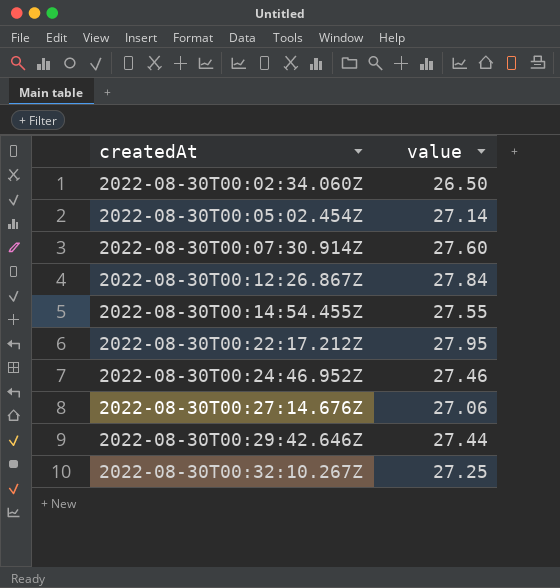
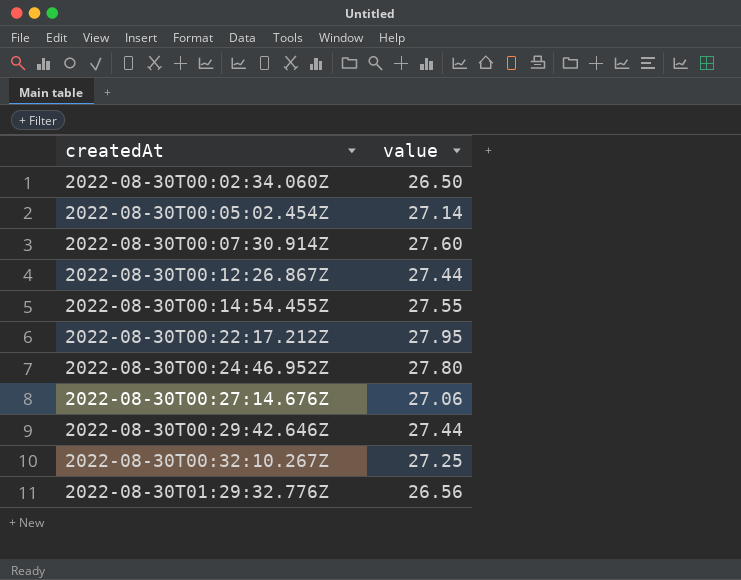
2022-08-30T00:12:26.867Z | value: 27.84 -> 27.44
2022-08-30T00:24:46.952Z | value: 27.46 -> 27.80
row 2022-08-30T01:29:32.776Z: none -> 26.56

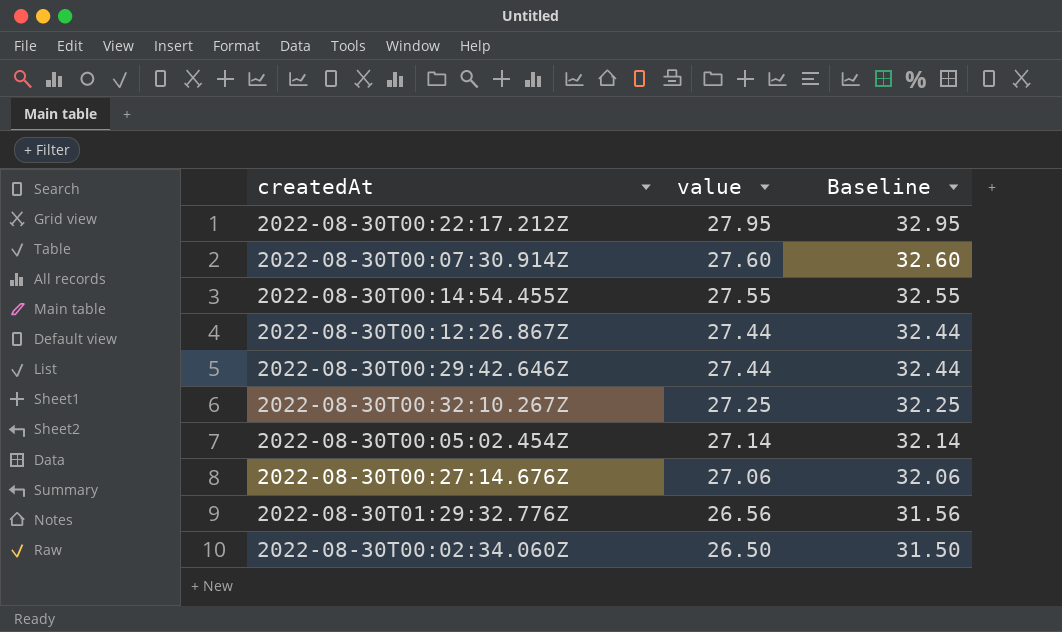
row order: createdAt ascending -> value descending
column Baseline | formula: none -> [value] + 5
row 2022-08-30T00:24:46.952Z: 27.80 -> none

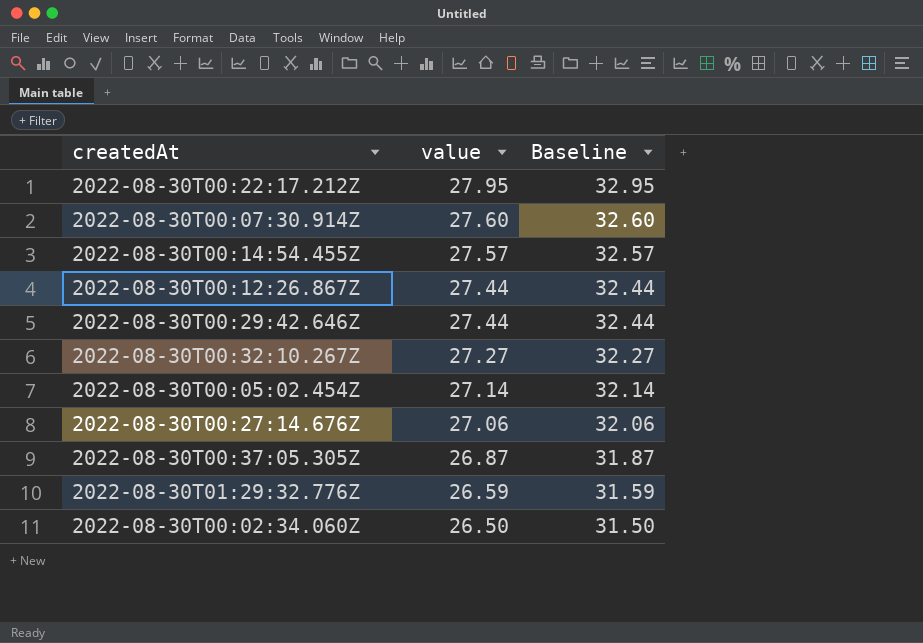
2022-08-30T00:14:54.455Z | value: 27.55 -> 27.57
2022-08-30T00:14:54.455Z | Baseline: 32.55 -> 32.57
2022-08-30T00:32:10.267Z | value: 27.25 -> 27.27
2022-08-30T00:32:10.267Z | Baseline: 32.25 -> 32.27
row 2022-08-30T00:37:05.305Z: none -> 26.87 | 31.87
2022-08-30T01:29:32.776Z | value: 26.56 -> 26.59
2022-08-30T01:29:32.776Z | Baseline: 31.56 -> 31.59

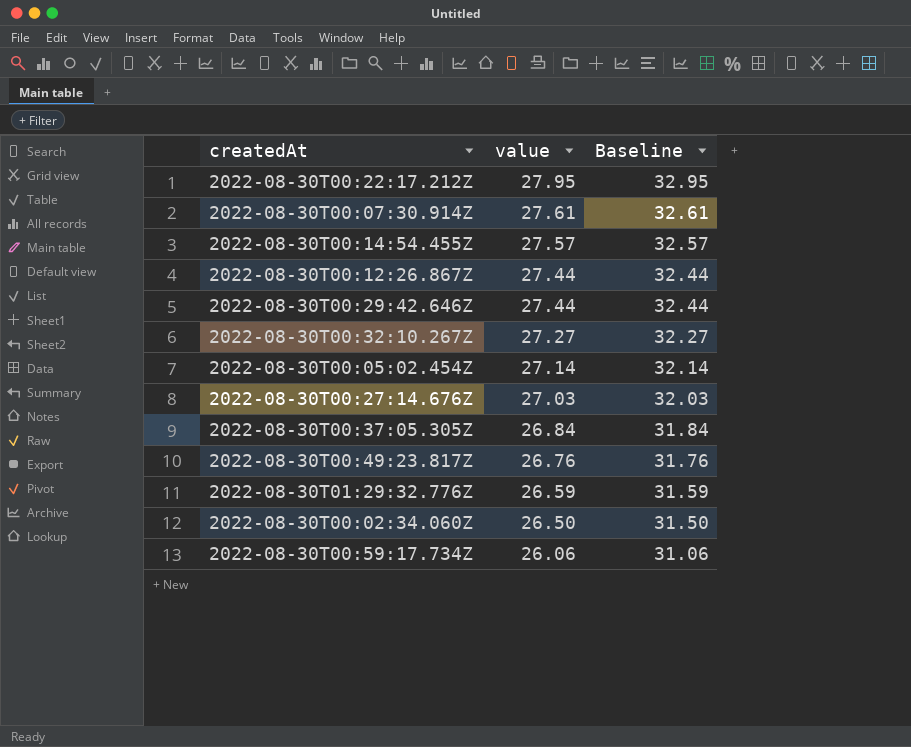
2022-08-30T00:07:30.914Z | value: 27.60 -> 27.61
2022-08-30T00:07:30.914Z | Baseline: 32.60 -> 32.61
2022-08-30T00:27:14.676Z | value: 27.06 -> 27.03
2022-08-30T00:27:14.676Z | Baseline: 32.06 -> 32.03
2022-08-30T00:37:05.305Z | value: 26.87 -> 26.84
2022-08-30T00:37:05.305Z | Baseline: 31.87 -> 31.84
row 2022-08-30T00:49:23.817Z: none -> 26.76 | 31.76
row 2022-08-30T00:59:17.734Z: none -> 26.06 | 31.06

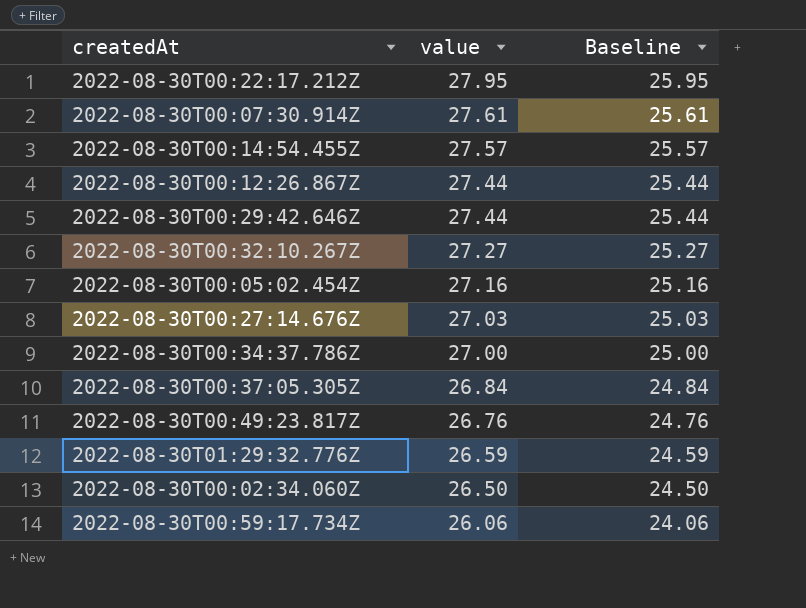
column Baseline | formula: [value] + 5 -> [value] - 2
2022-08-30T00:05:02.454Z | value: 27.14 -> 27.16
row 2022-08-30T00:34:37.786Z: none -> 27.00 | 25.00

